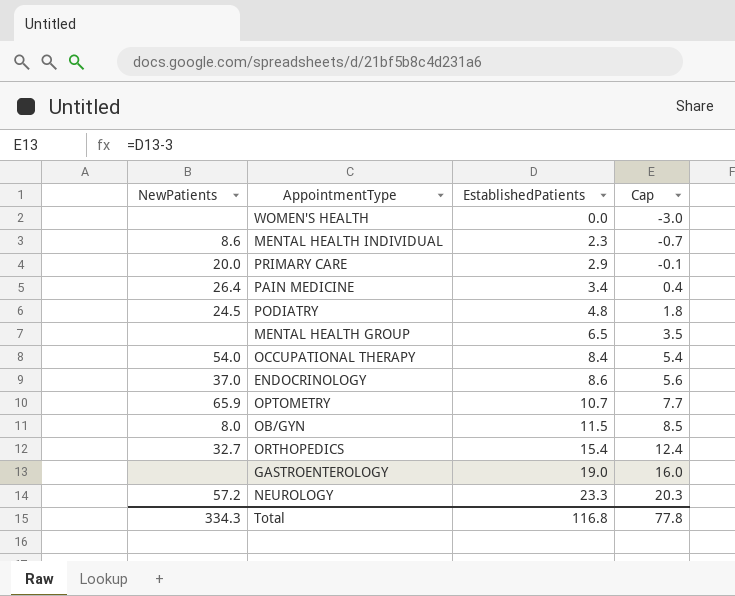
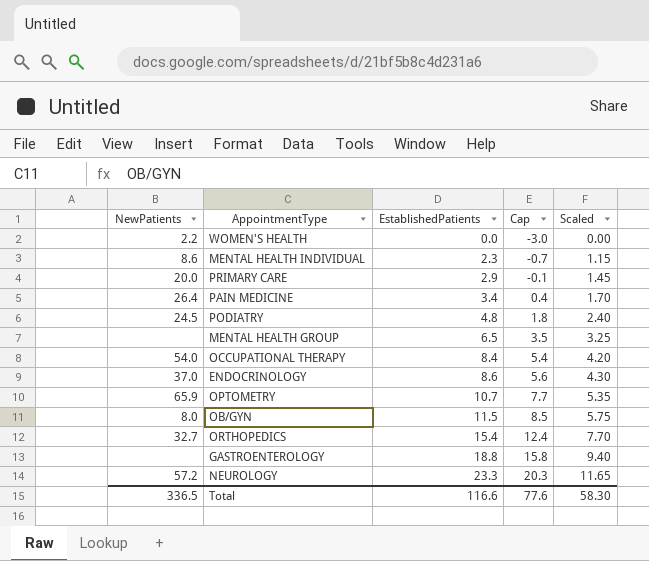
column Scaled | formula: none -> [EstablishedPatients] * 0.5
WOMEN'S HEALTH | NewPatients: none -> 2.2
GASTROENTEROLOGY | EstablishedPatients: 19.0 -> 18.8
GASTROENTEROLOGY | Cap: 16.0 -> 15.8
Total | NewPatients: 334.3 -> 336.5
Total | EstablishedPatients: 116.8 -> 116.6
Total | Cap: 77.8 -> 77.6

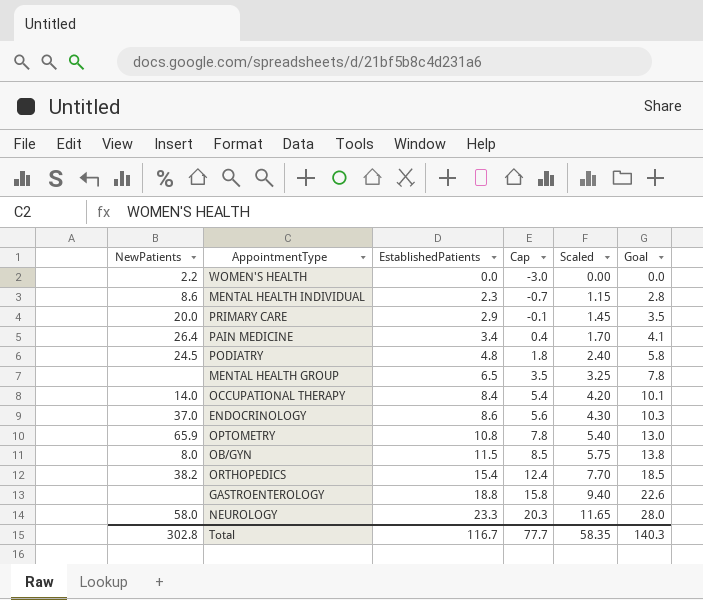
column Goal | formula: none -> [EstablishedPatients] * 1.2
OCCUPATIONAL THERAPY | NewPatients: 54.0 -> 14.0
OPTOMETRY | EstablishedPatients: 10.7 -> 10.8
OPTOMETRY | Cap: 7.7 -> 7.8
OPTOMETRY | Scaled: 5.35 -> 5.40
ORTHOPEDICS | NewPatients: 32.7 -> 38.2
NEUROLOGY | NewPatients: 57.2 -> 58.0
Total | NewPatients: 336.5 -> 302.8
Total | EstablishedPatients: 116.6 -> 116.7
Total | Cap: 77.6 -> 77.7
Total | Scaled: 58.30 -> 58.35

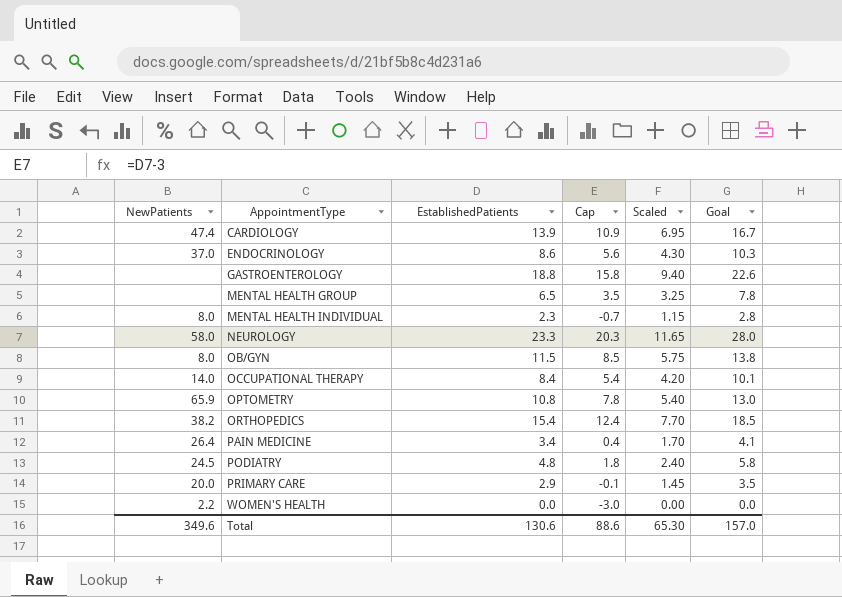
row order: EstablishedPatients ascending -> AppointmentType ascending
row CARDIOLOGY: none -> 47.4 | 13.9 | 10.9 | 6.95 | 16.7
MENTAL HEALTH INDIVIDUAL | NewPatients: 8.6 -> 8.0
Total | NewPatients: 302.8 -> 349.6
Total | EstablishedPatients: 116.7 -> 130.6
Total | Cap: 77.7 -> 88.6
Total | Scaled: 58.35 -> 65.30
Total | Goal: 140.3 -> 157.0

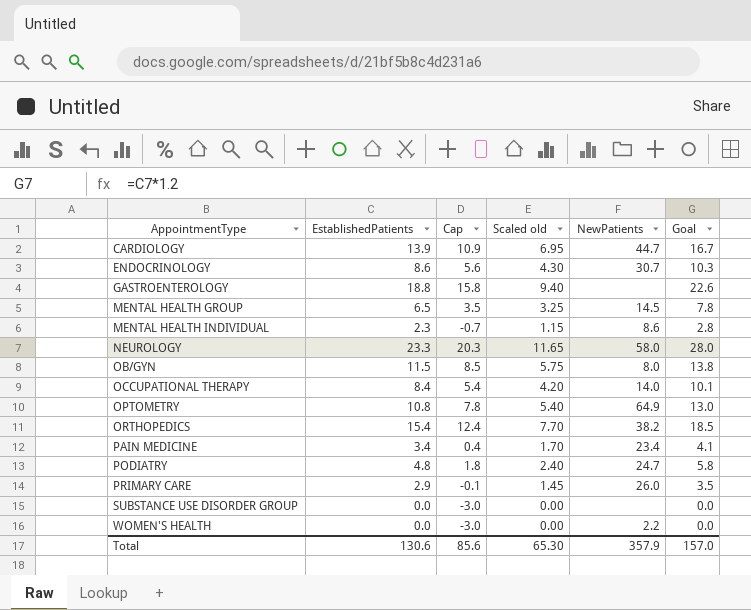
column name: Scaled -> Scaled old
column NewPatients | position: 1 -> 5
CARDIOLOGY | NewPatients: 47.4 -> 44.7
ENDOCRINOLOGY | NewPatients: 37.0 -> 30.7
MENTAL HEALTH GROUP | NewPatients: none -> 14.5
MENTAL HEALTH INDIVIDUAL | NewPatients: 8.0 -> 8.6
OPTOMETRY | NewPatients: 65.9 -> 64.9
PAIN MEDICINE | NewPatients: 26.4 -> 23.4
PODIATRY | NewPatients: 24.5 -> 24.7
PRIMARY CARE | NewPatients: 20.0 -> 26.0
row SUBSTANCE USE DISORDER GROUP: none -> 0.0 | -3.0 | 0.00 | none | 0.0
Total | Cap: 88.6 -> 85.6
Total | NewPatients: 349.6 -> 357.9

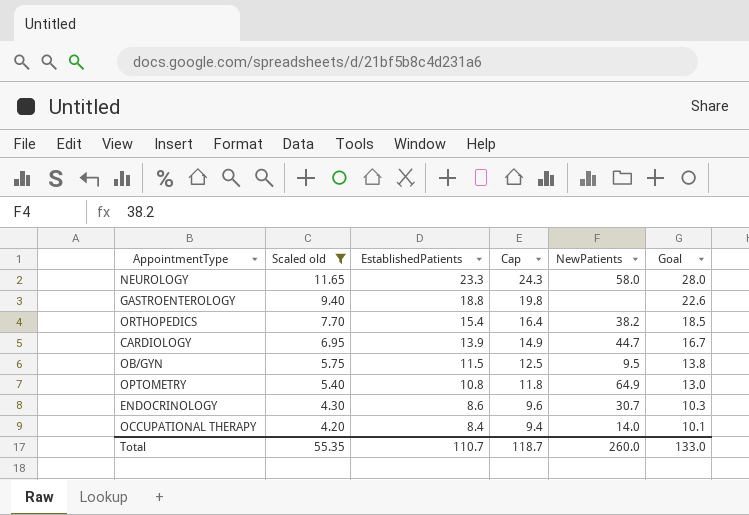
filter: none -> Scaled old >= 4.20
row order: AppointmentType ascending -> Scaled old descending
column Scaled old | position: 4 -> 2
column Cap | formula: [EstablishedPatients] - 3 -> [EstablishedPatients] + 1
OB/GYN | NewPatients: 8.0 -> 9.5
Total | Scaled old: 65.30 -> 55.35
Total | EstablishedPatients: 130.6 -> 110.7
Total | Cap: 85.6 -> 118.7
Total | NewPatients: 357.9 -> 260.0
Total | Goal: 157.0 -> 133.0

